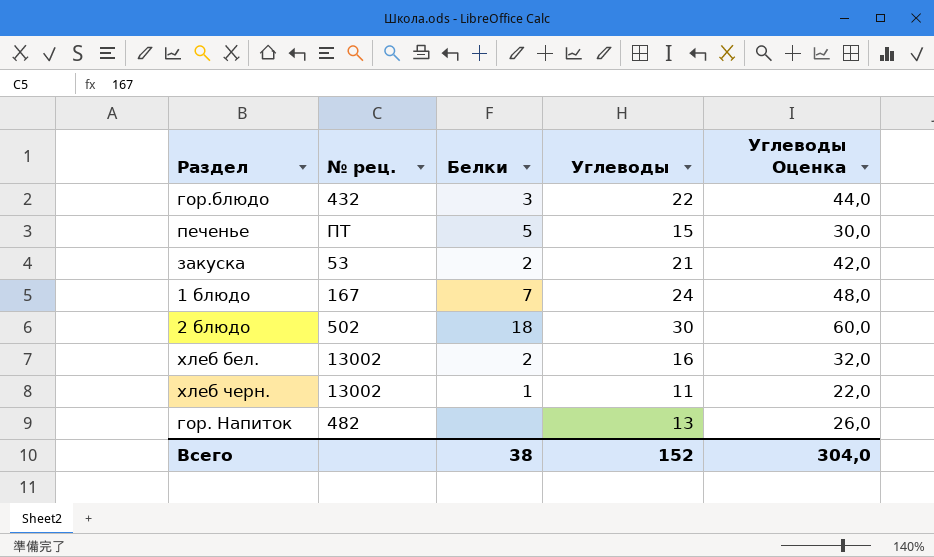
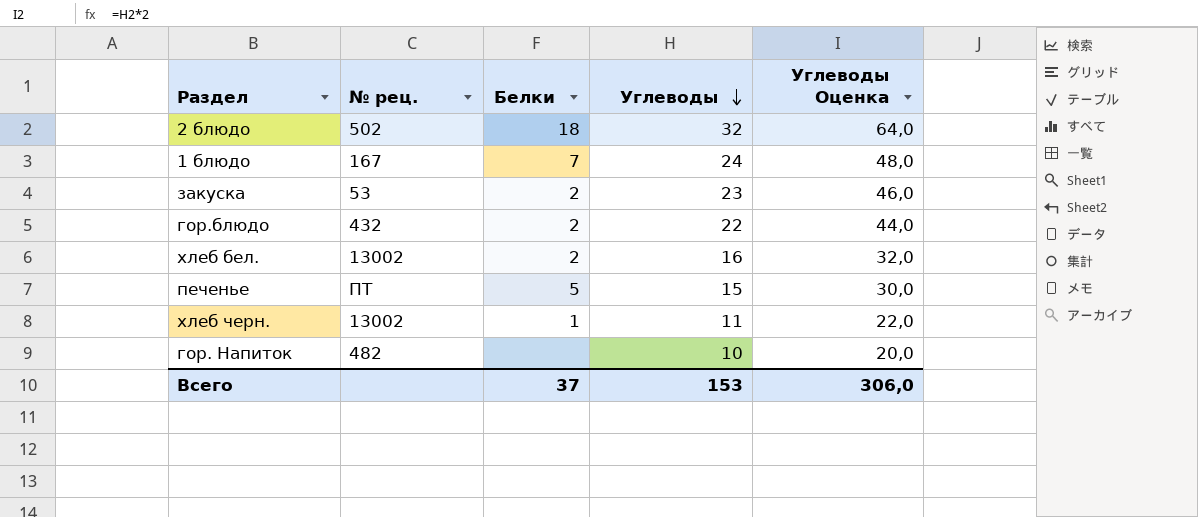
row order: none -> Углеводы descending
2 блюдо | Углеводы: 30 -> 32
2 блюдо | Углеводы Оценка: 60,0 -> 64,0
закуска | Углеводы: 21 -> 23
закуска | Углеводы Оценка: 42,0 -> 46,0
гор.блюдо | Белки: 3 -> 2
гор. Напиток | Углеводы: 13 -> 10
гор. Напиток | Углеводы Оценка: 26,0 -> 20,0
Всего | Белки: 38 -> 37
Всего | Углеводы: 152 -> 153
Всего | Углеводы Оценка: 304,0 -> 306,0

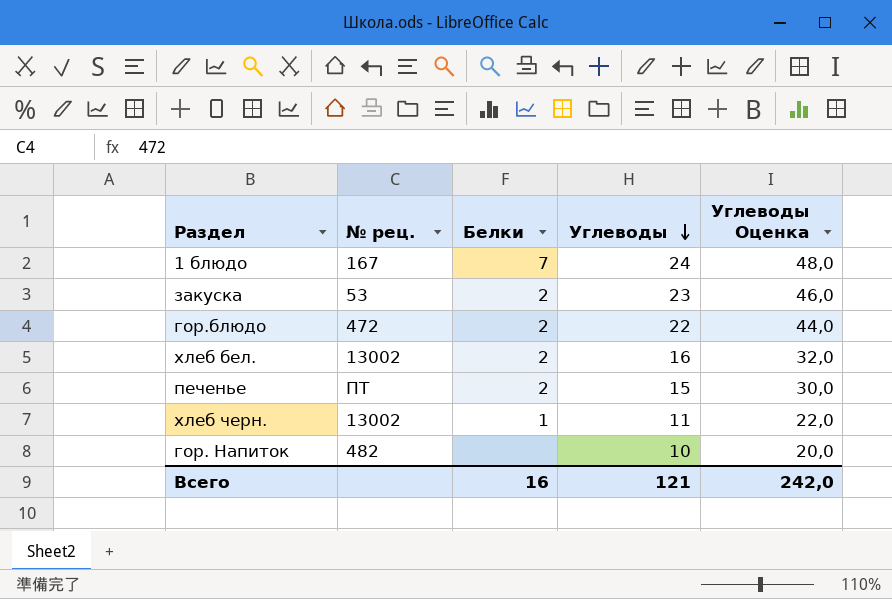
row 2 блюдо: 502 | 18 | 32 | 64,0 -> none
гор.блюдо | № рец.: 432 -> 472
печенье | Белки: 5 -> 2
Всего | Белки: 37 -> 16
Всего | Углеводы: 153 -> 121
Всего | Углеводы Оценка: 306,0 -> 242,0

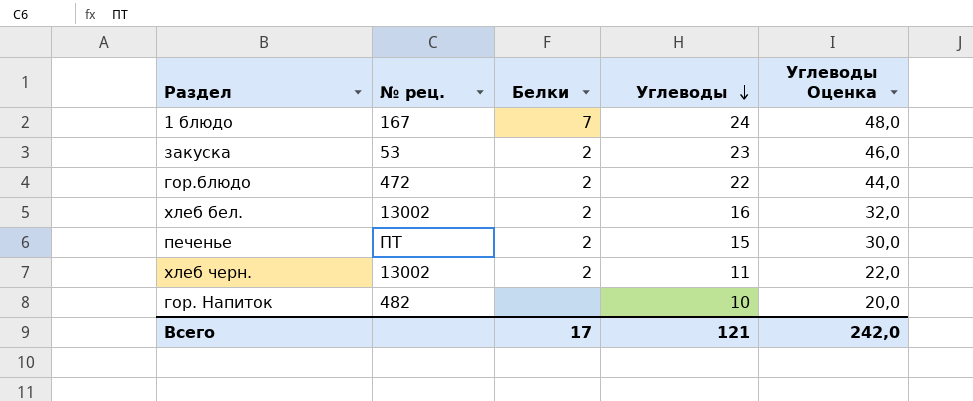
хлеб черн. | Белки: 1 -> 2
Всего | Белки: 16 -> 17

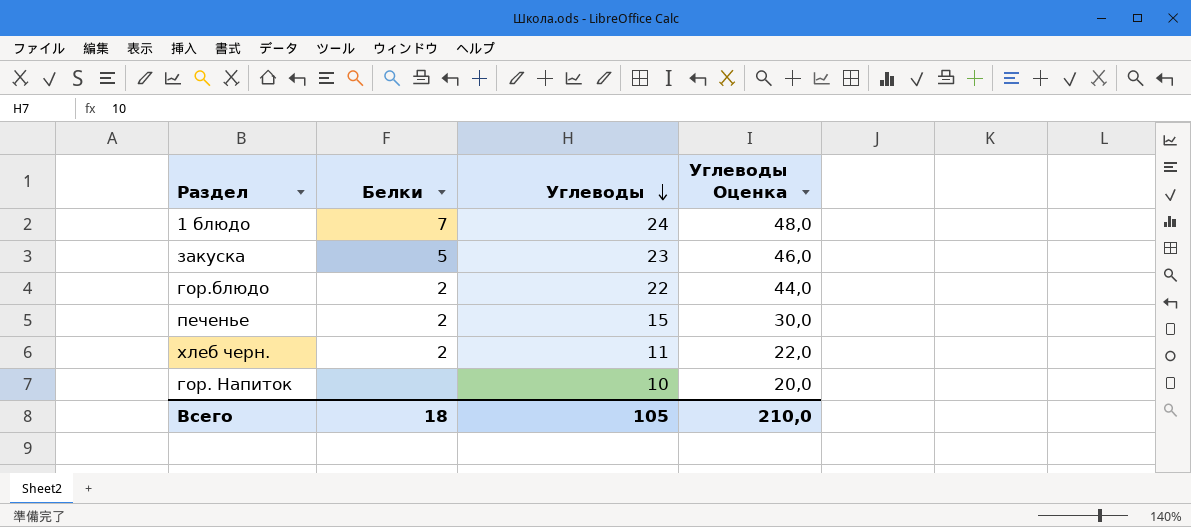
column № рец. | position: 2 -> none
row хлеб бел.: 13002 | 2 | 16 | 32,0 -> none
закуска | Белки: 2 -> 5
Всего | Белки: 17 -> 18
Всего | Углеводы: 121 -> 105
Всего | Углеводы Оценка: 242,0 -> 210,0

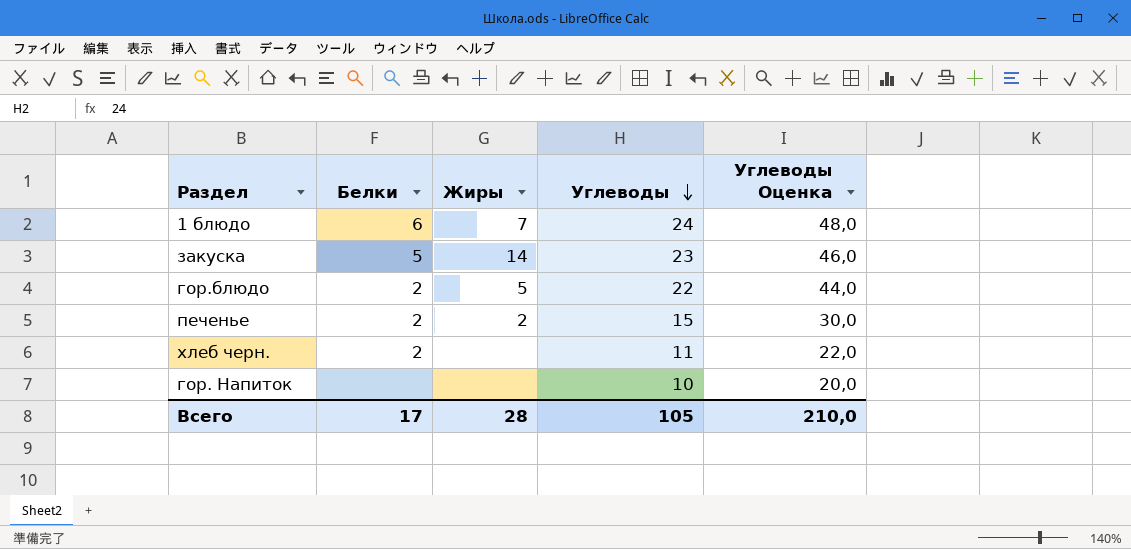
column Жиры | position: none -> 3
1 блюдо | Белки: 7 -> 6
Всего | Белки: 18 -> 17

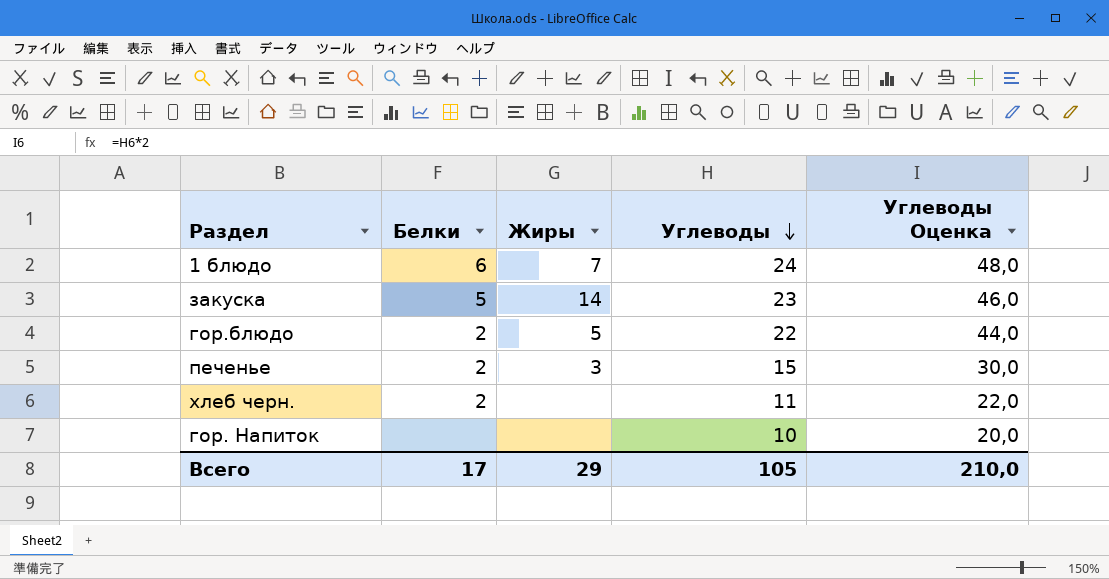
печенье | Жиры: 2 -> 3
Всего | Жиры: 28 -> 29

